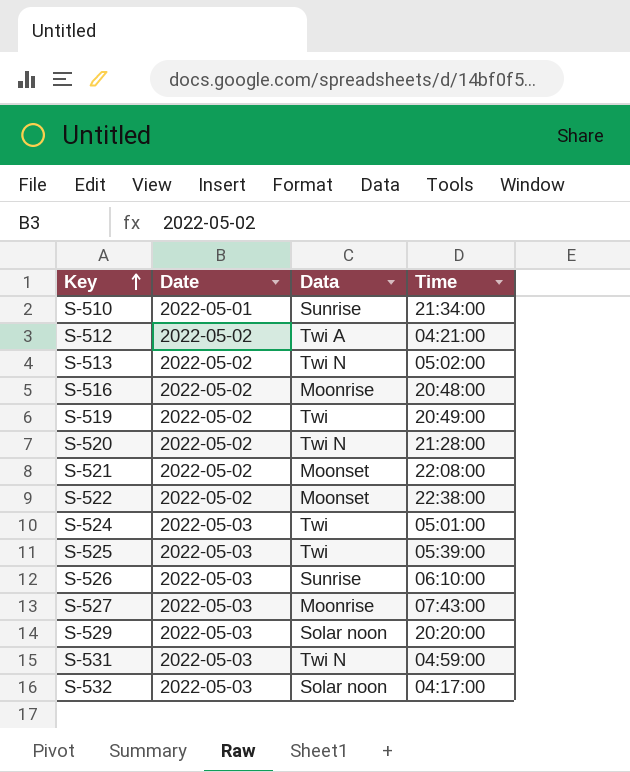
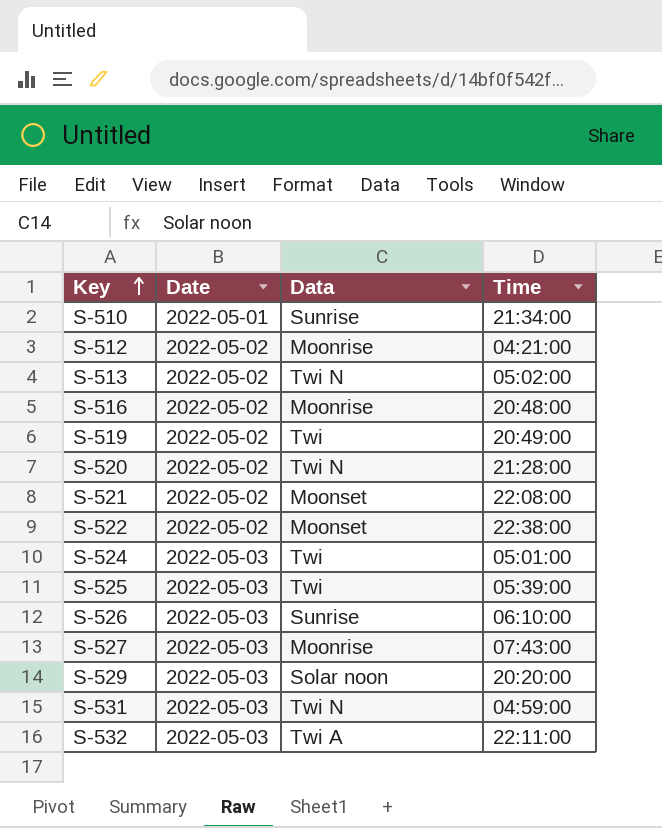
S-512 | Data: Twi A -> Moonrise
S-532 | Data: Solar noon -> Twi A
S-532 | Time: 04:17:00 -> 22:11:00

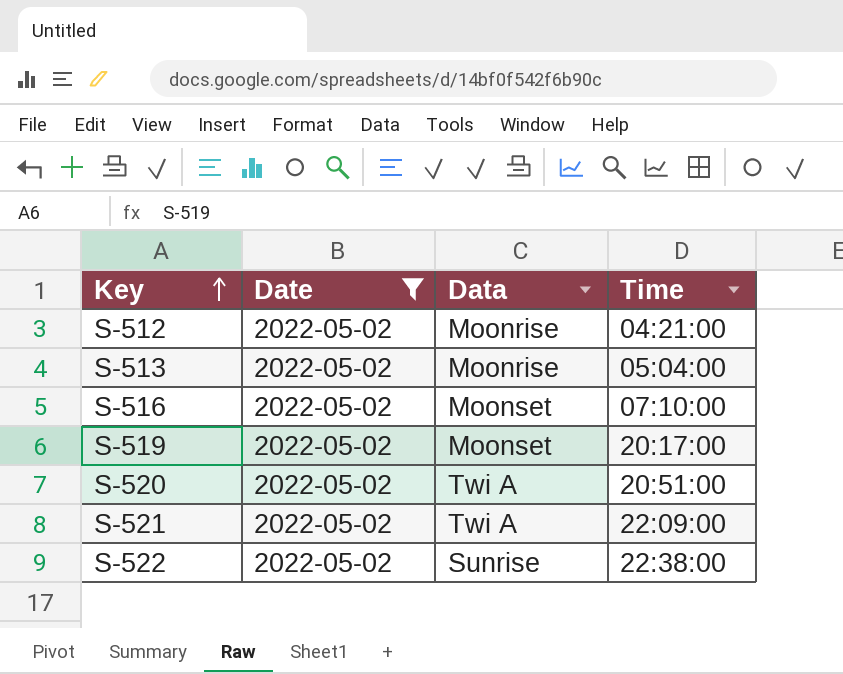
filter: none -> Date = 2022-05-02
S-513 | Data: Twi N -> Moonrise
S-513 | Time: 05:02:00 -> 05:04:00
S-516 | Data: Moonrise -> Moonset
S-516 | Time: 20:48:00 -> 07:10:00
S-519 | Data: Twi -> Moonset
S-519 | Time: 20:49:00 -> 20:17:00
S-520 | Data: Twi N -> Twi A
S-520 | Time: 21:28:00 -> 20:51:00
S-521 | Data: Moonset -> Twi A
S-521 | Time: 22:08:00 -> 22:09:00
S-522 | Data: Moonset -> Sunrise

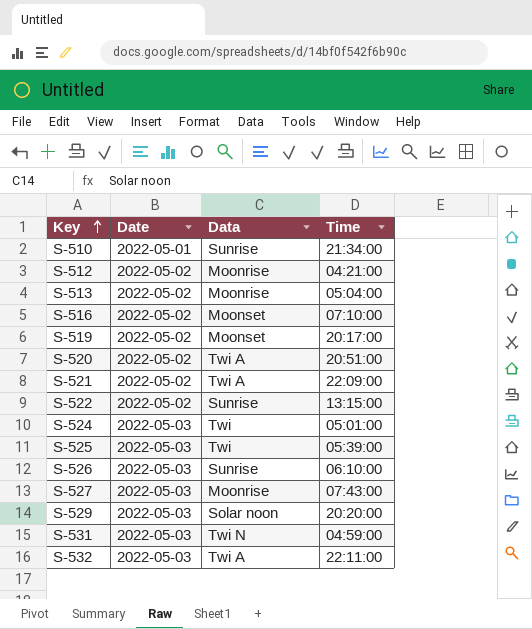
filter: Date = 2022-05-02 -> none
S-522 | Time: 22:38:00 -> 13:15:00

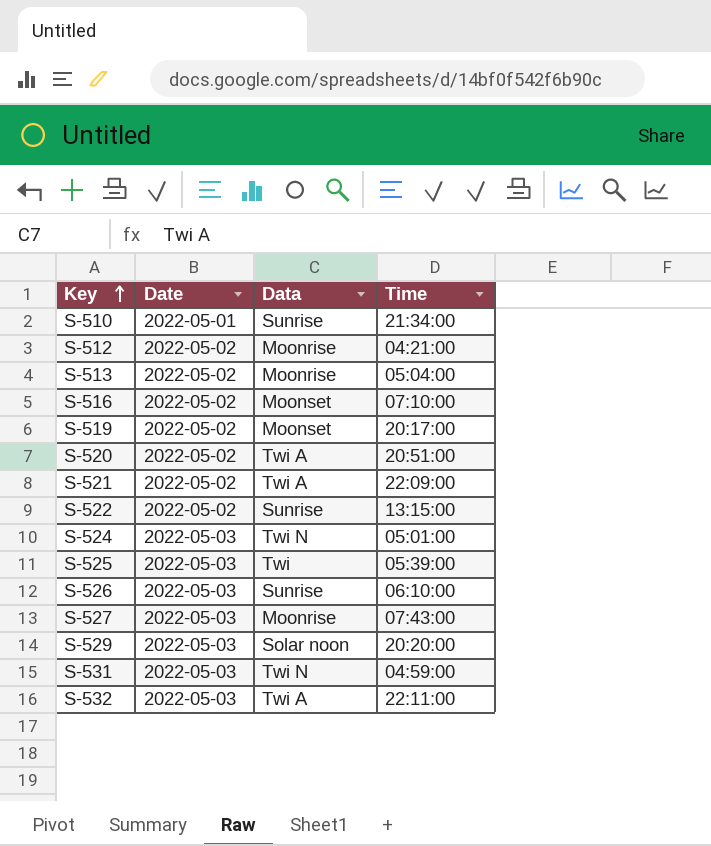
S-524 | Data: Twi -> Twi N

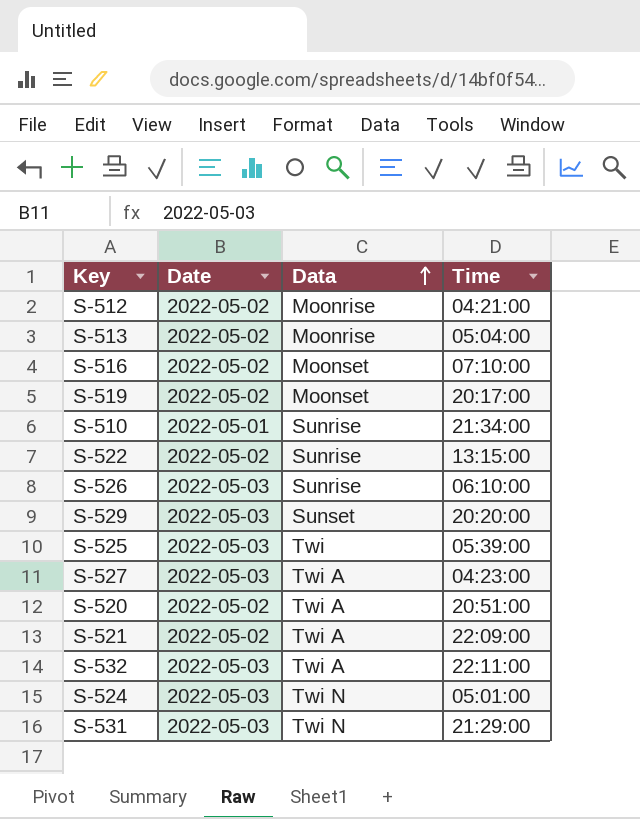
row order: Key ascending -> Data ascending
S-529 | Data: Solar noon -> Sunset
S-527 | Data: Moonrise -> Twi A
S-527 | Time: 07:43:00 -> 04:23:00
S-531 | Time: 04:59:00 -> 21:29:00

